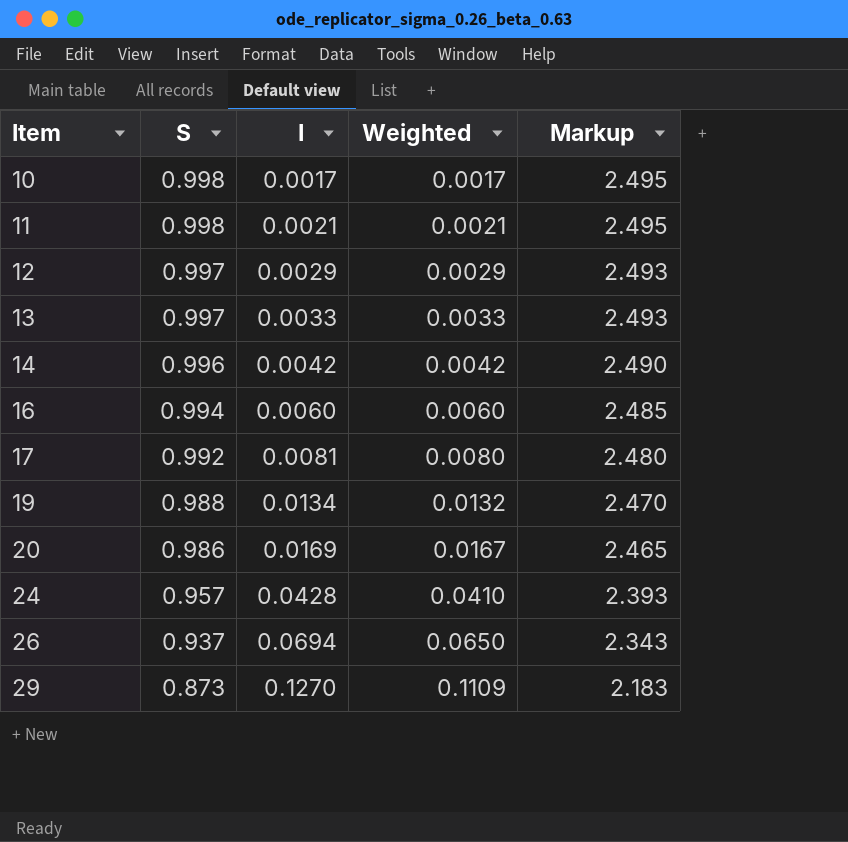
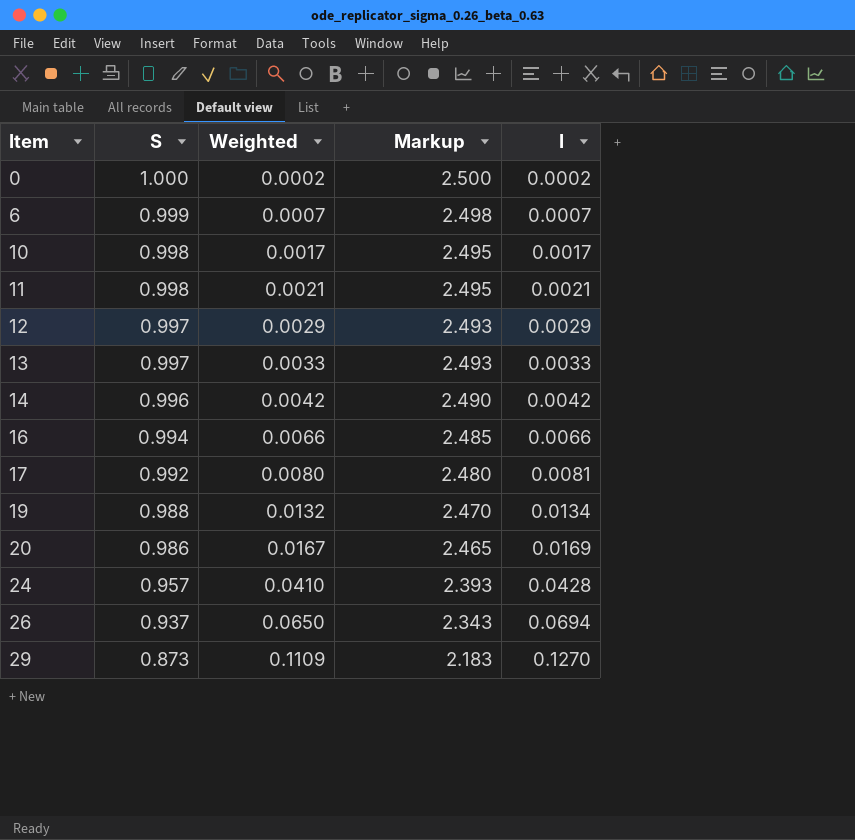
column I | position: 3 -> 5
row 0: none -> 1.000 | 0.0002 | 2.500 | 0.0002
row 6: none -> 0.999 | 0.0007 | 2.498 | 0.0007
16 | Weighted: 0.0060 -> 0.0066
16 | I: 0.0060 -> 0.0066

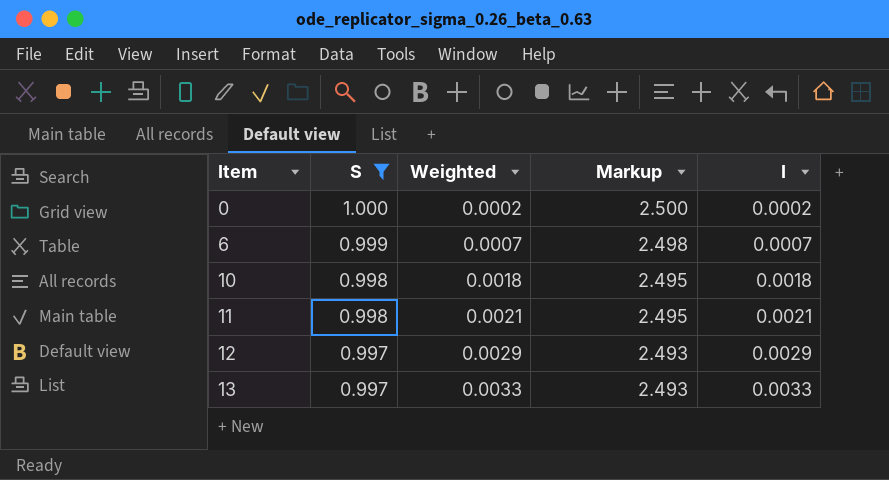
filter: none -> S >= 0.997
10 | Weighted: 0.0017 -> 0.0018
10 | I: 0.0017 -> 0.0018

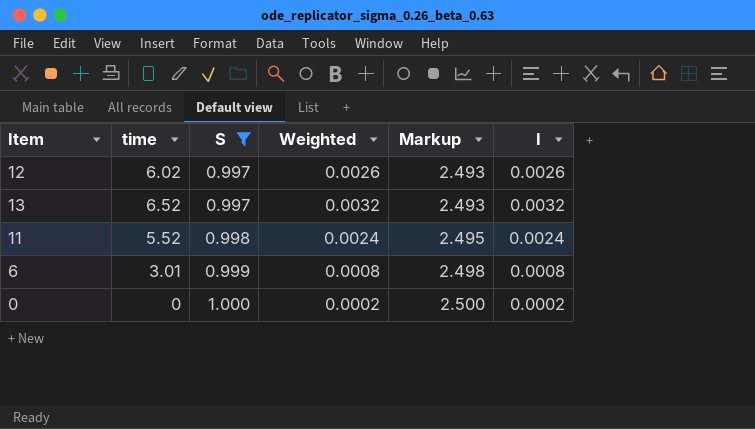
row order: Item ascending -> S ascending
column time | position: none -> 2
row 10: 0.998 | 0.0018 | 2.495 | 0.0018 -> none
12 | Weighted: 0.0029 -> 0.0026
12 | I: 0.0029 -> 0.0026
13 | Weighted: 0.0033 -> 0.0032
13 | I: 0.0033 -> 0.0032
11 | Weighted: 0.0021 -> 0.0024
11 | I: 0.0021 -> 0.0024
6 | Weighted: 0.0007 -> 0.0008
6 | I: 0.0007 -> 0.0008

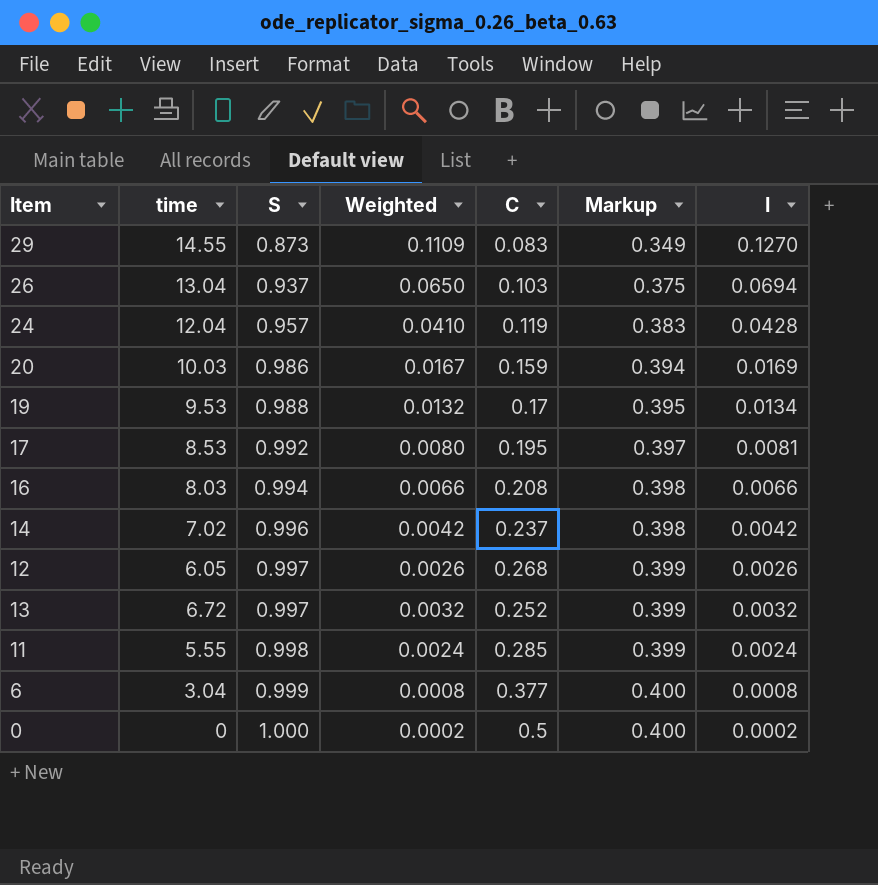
filter: S >= 0.997 -> none
column C | position: none -> 5
column Markup | formula: [S] * 2.5 -> [S] * 0.4
12 | time: 6.02 -> 6.05
13 | time: 6.52 -> 6.72
11 | time: 5.52 -> 5.55
6 | time: 3.01 -> 3.04

